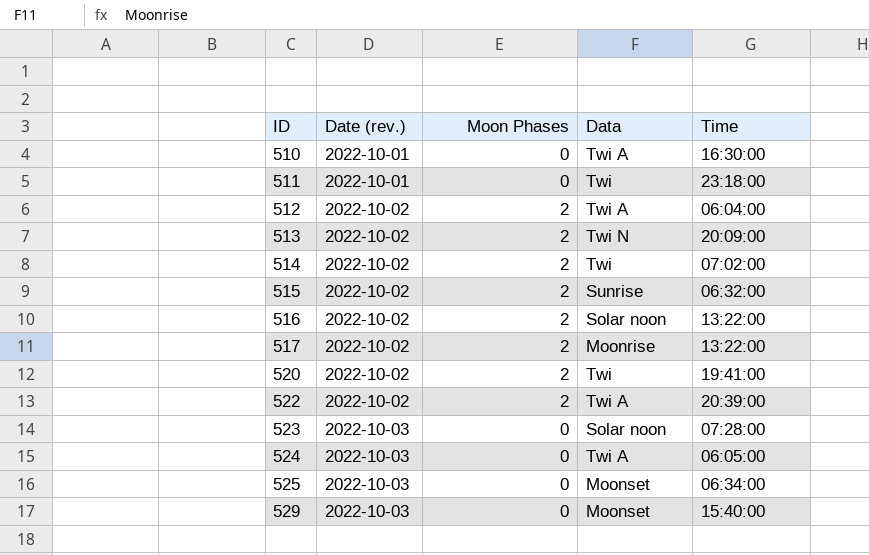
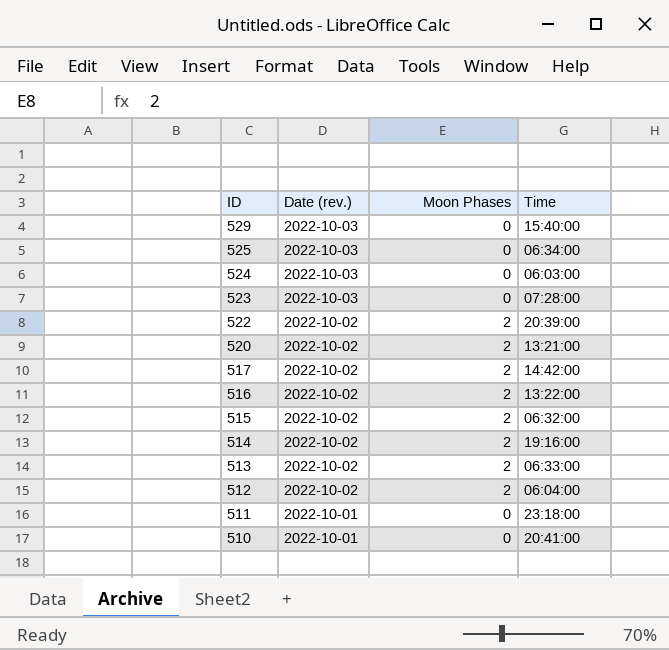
row order: ID ascending -> ID descending
column Data | position: 4 -> none
524 | Time: 06:05:00 -> 06:03:00
520 | Time: 19:41:00 -> 13:21:00
517 | Time: 13:22:00 -> 14:42:00
514 | Time: 07:02:00 -> 19:16:00
513 | Time: 20:09:00 -> 06:33:00
510 | Time: 16:30:00 -> 20:41:00

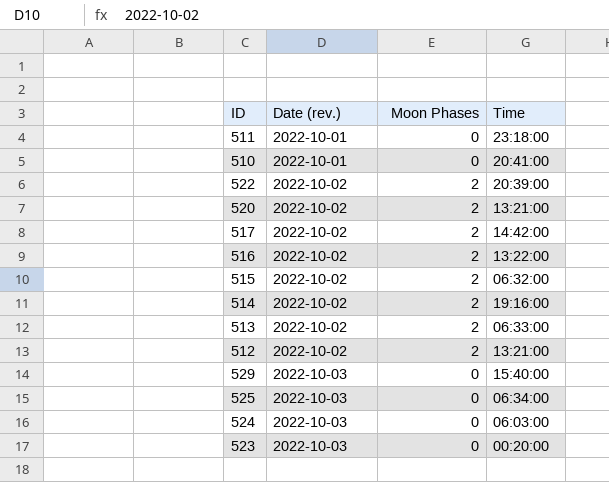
row order: ID descending -> Date (rev.) ascending
512 | Time: 06:04:00 -> 13:21:00
523 | Time: 07:28:00 -> 00:20:00

